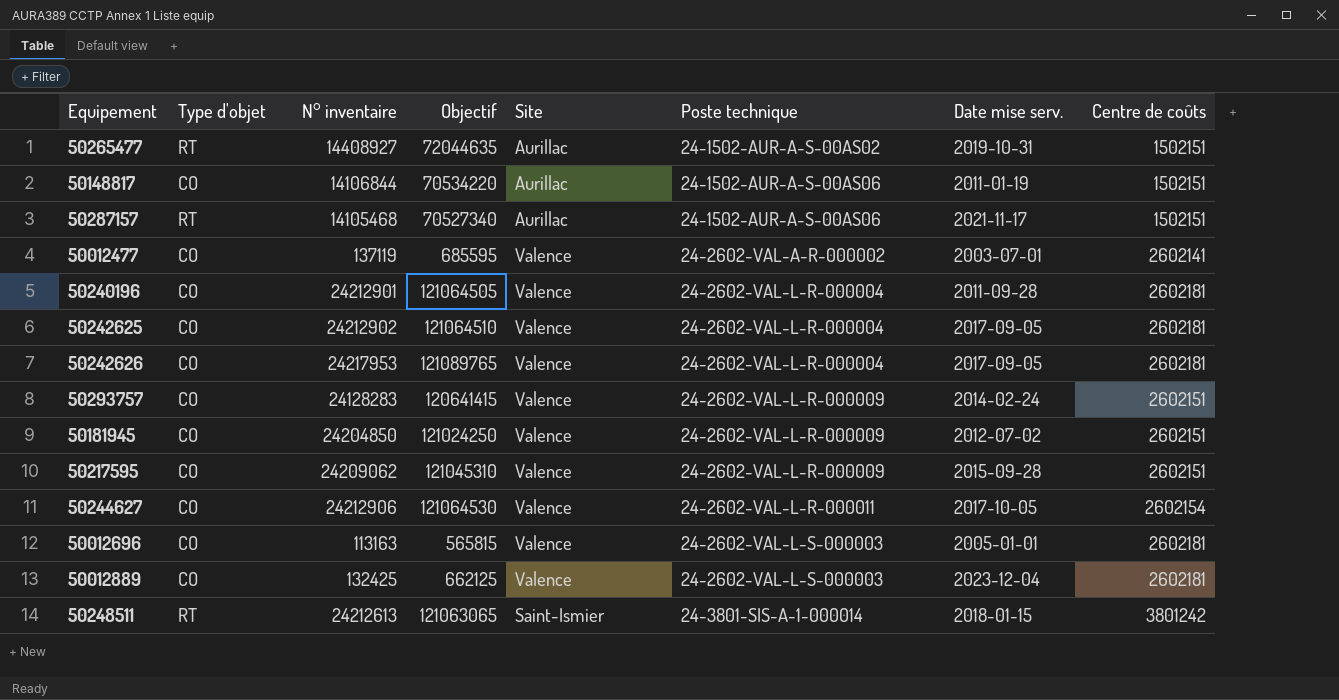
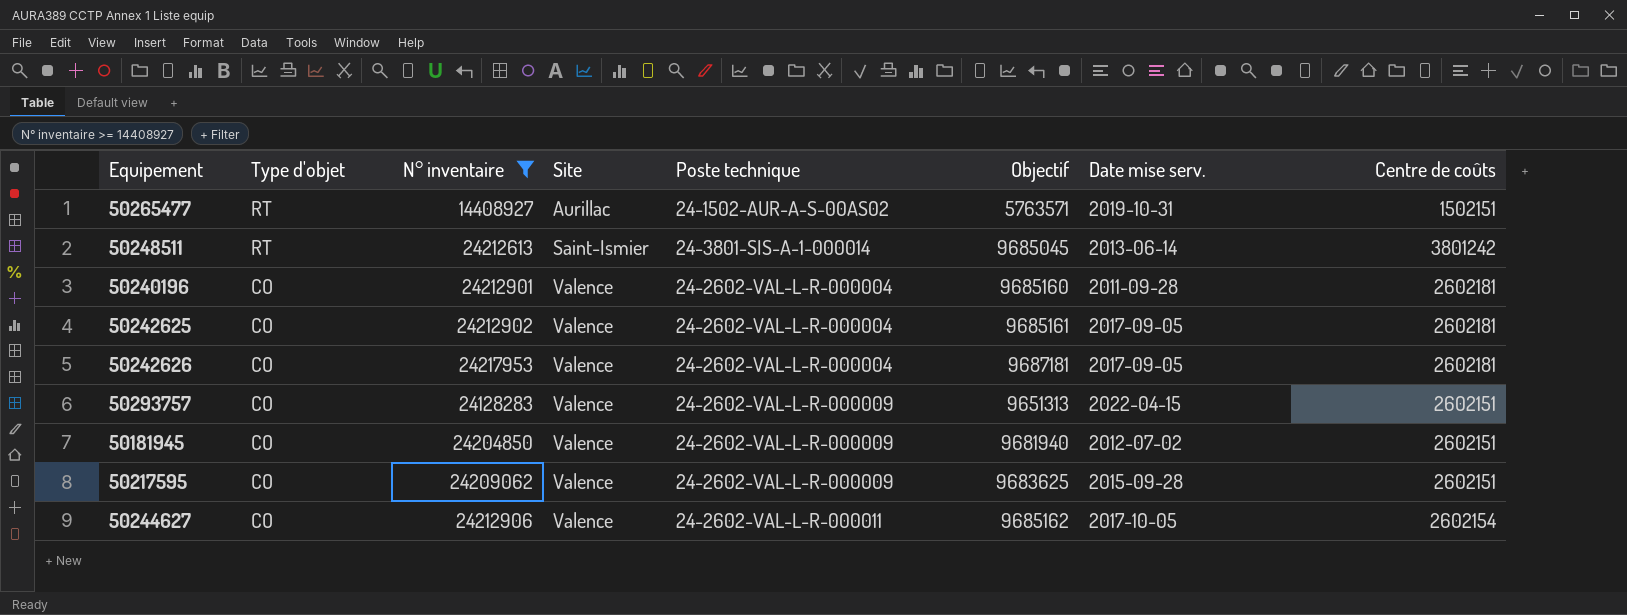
filter: none -> N° inventaire >= 14408927
row order: Poste technique ascending -> Type d'objet descending
column Objectif | formula: [N° inventaire] * 5 -> [N° inventaire] * 0,4
column Objectif | position: 4 -> 6
50248511 | Date mise serv.: 2018-01-15 -> 2013-06-14
50293757 | Date mise serv.: 2014-02-24 -> 2022-04-15

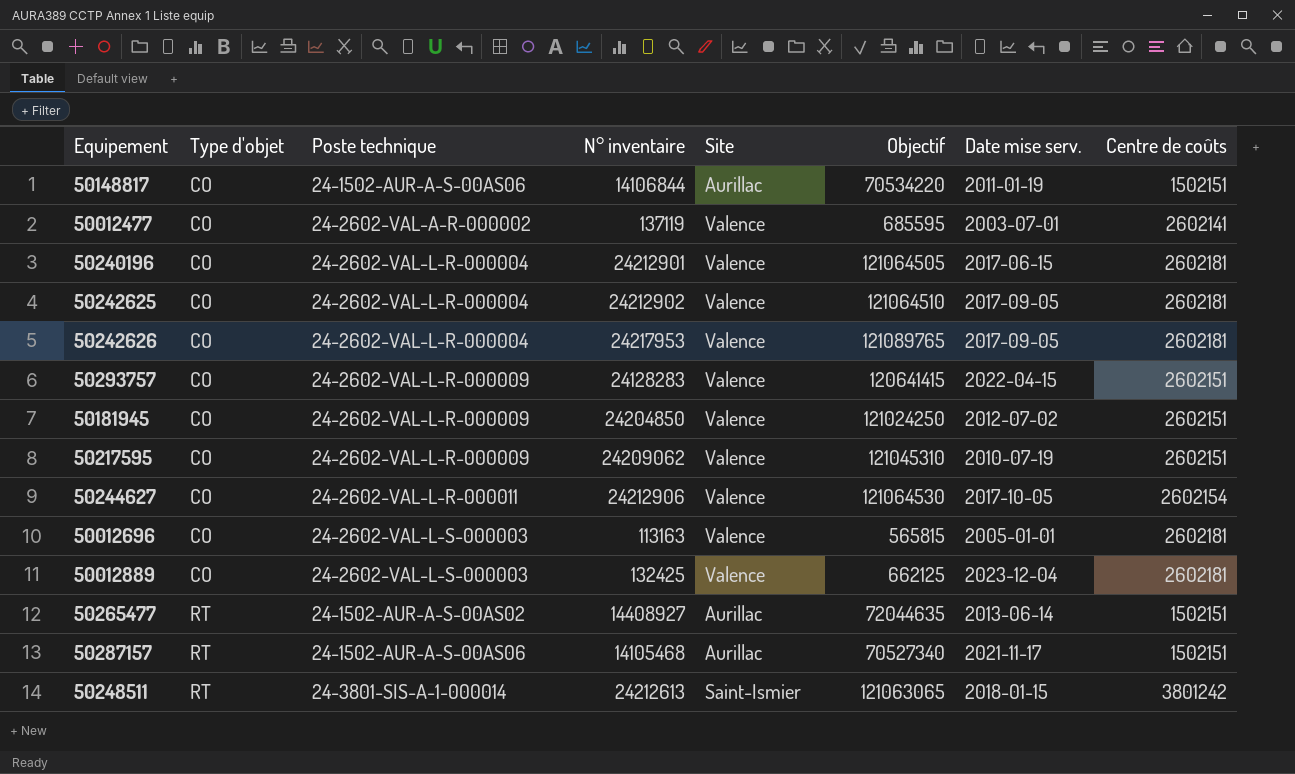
filter: N° inventaire >= 14408927 -> none
row order: Type d'objet descending -> Type d'objet ascending
column Poste technique | position: 5 -> 3
column Objectif | formula: [N° inventaire] * 0,4 -> [N° inventaire] * 5
50240196 | Date mise serv.: 2011-09-28 -> 2017-06-15
50217595 | Date mise serv.: 2015-09-28 -> 2010-07-19
50265477 | Date mise serv.: 2019-10-31 -> 2013-06-14
50248511 | Date mise serv.: 2013-06-14 -> 2018-01-15

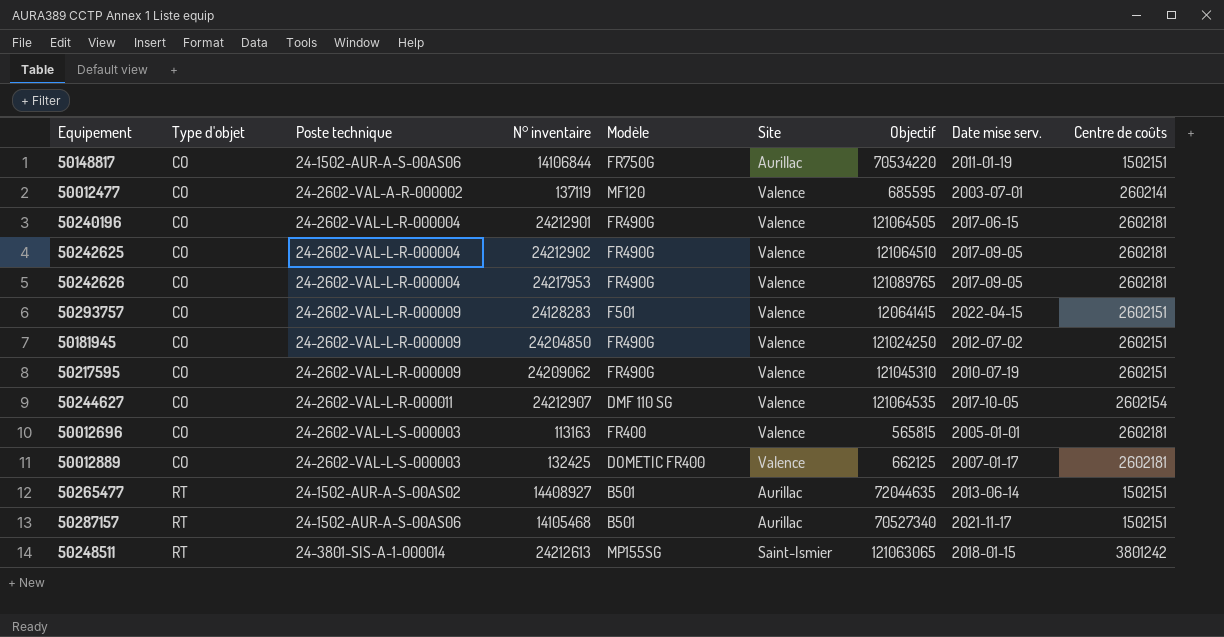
column Modèle | position: none -> 5
50244627 | N° inventaire: 24212906 -> 24212907
50244627 | Objectif: 121064530 -> 121064535
50012889 | Date mise serv.: 2023-12-04 -> 2007-01-17

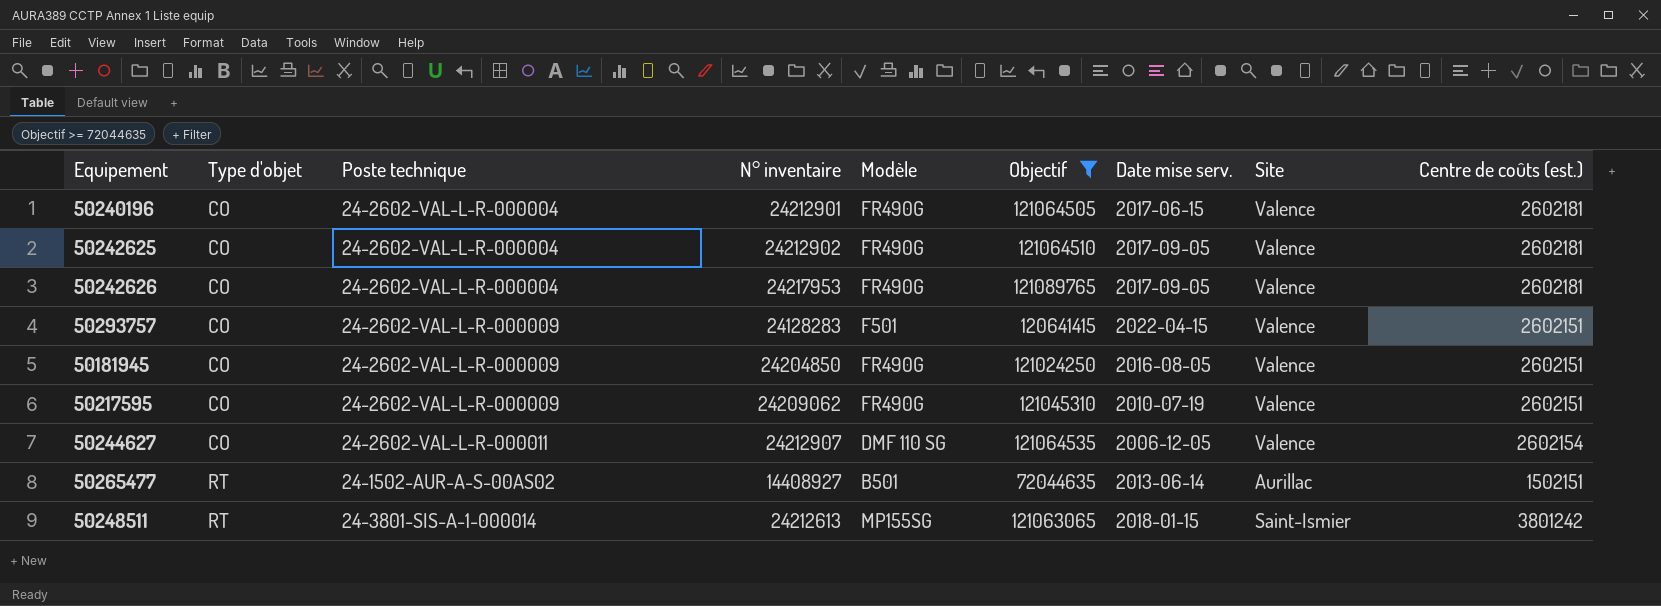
filter: none -> Objectif >= 72044635
column Site | position: 6 -> 8
column name: Centre de coûts -> Centre de coûts (est.)
50181945 | Date mise serv.: 2012-07-02 -> 2016-08-05
50244627 | Date mise serv.: 2017-10-05 -> 2006-12-05

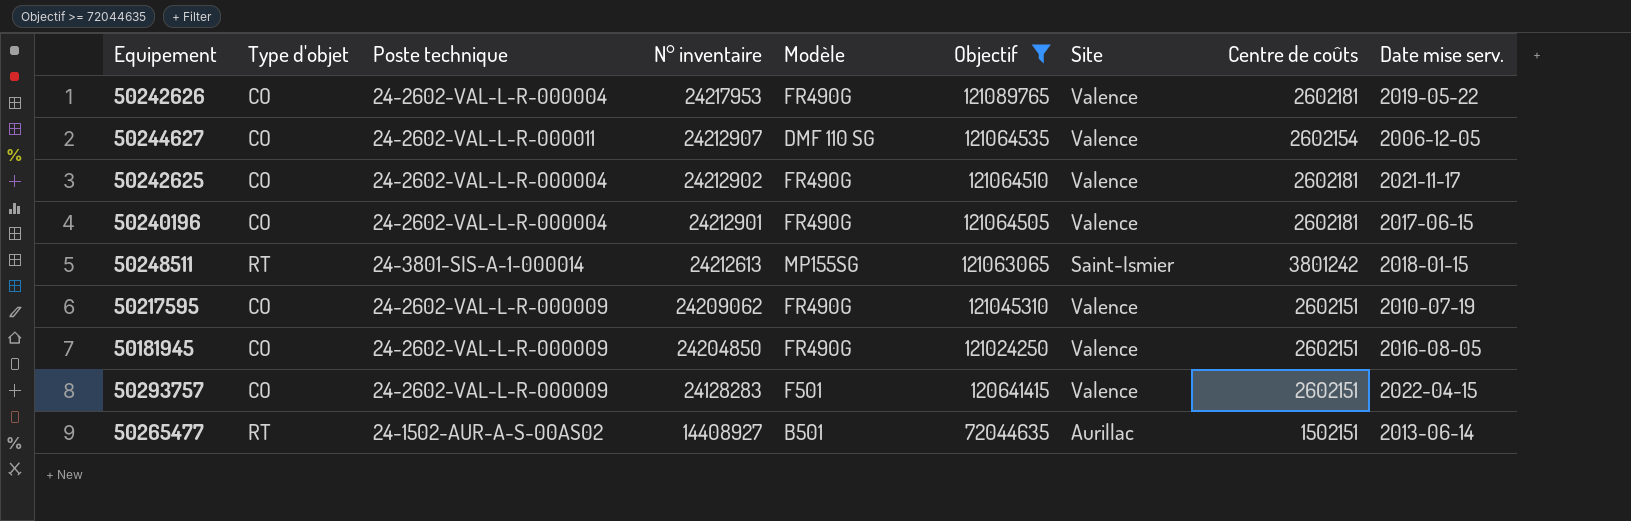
row order: Type d'objet ascending -> N° inventaire descending
column name: Centre de coûts (est.) -> Centre de coûts
column Date mise serv. | position: 7 -> 9
50242626 | Date mise serv.: 2017-09-05 -> 2019-05-22
50242625 | Date mise serv.: 2017-09-05 -> 2021-11-17

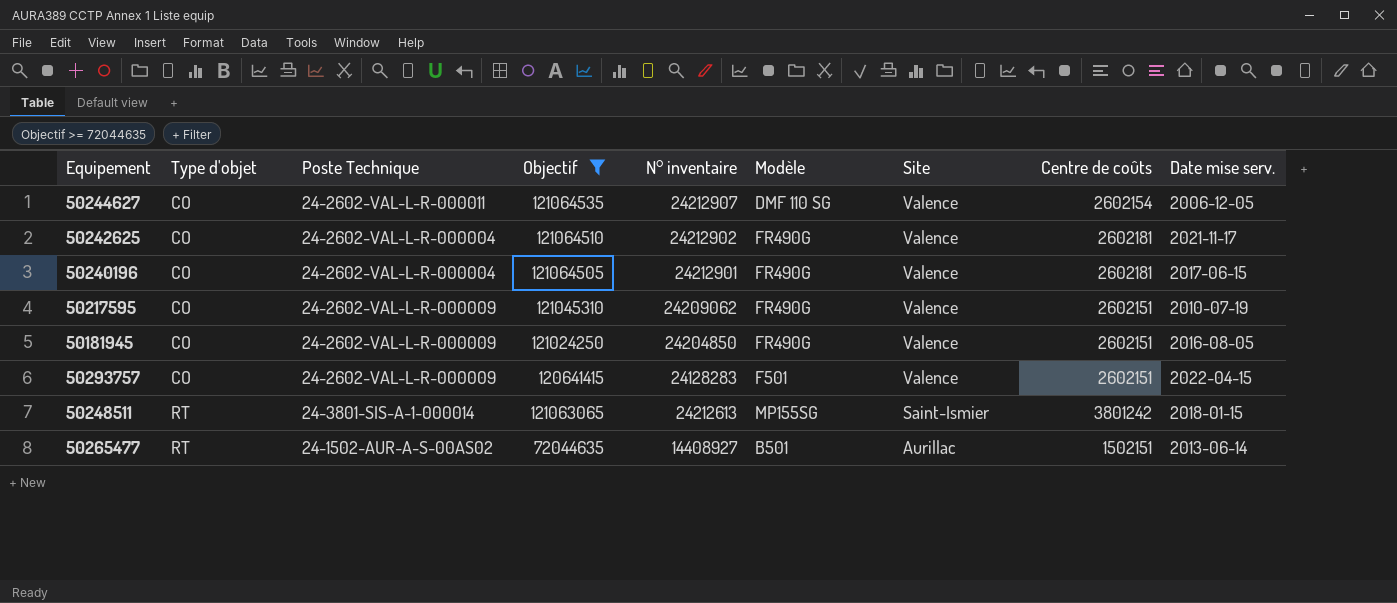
row order: N° inventaire descending -> Type d'objet ascending
column name: Poste technique -> Poste Technique
column Objectif | position: 6 -> 4
row 50242626: CO | 24-2602-VAL-L-R-000004 | 24217953 | FR490G | 121089765 | Valence | 2602181 | 2019-05-22 -> none

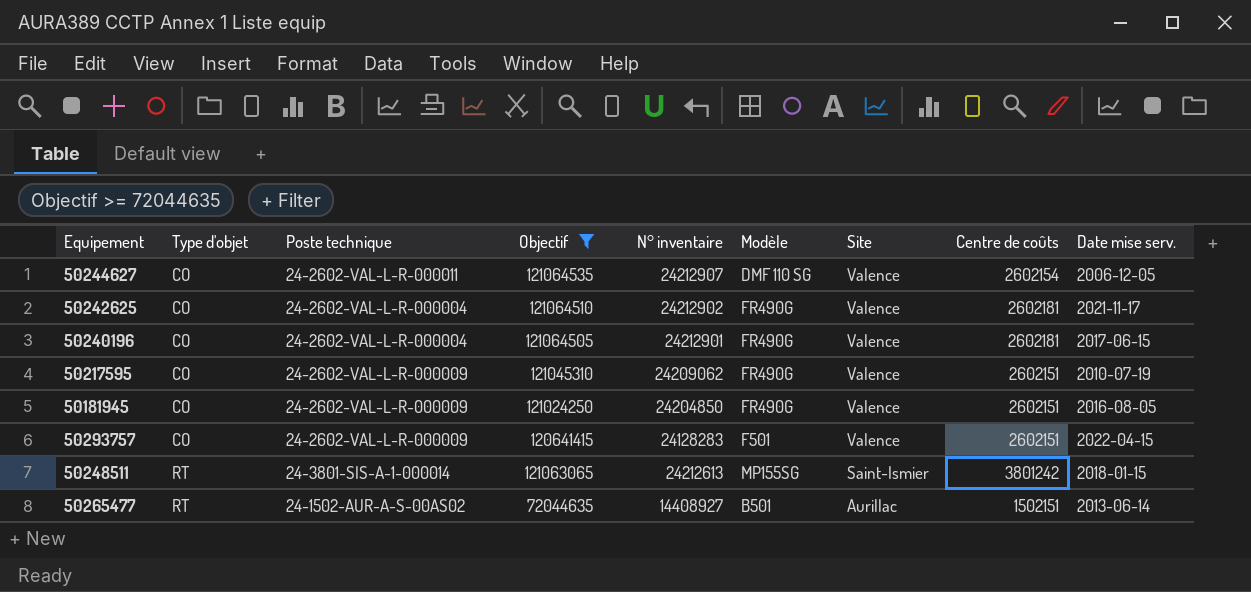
column name: Poste Technique -> Poste technique

